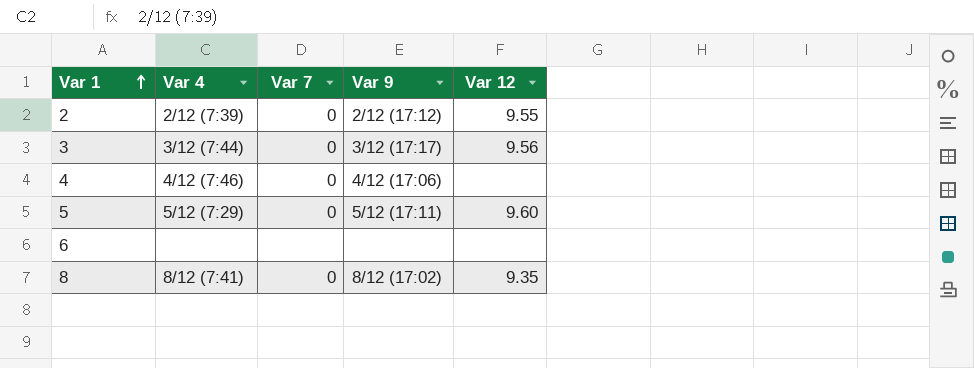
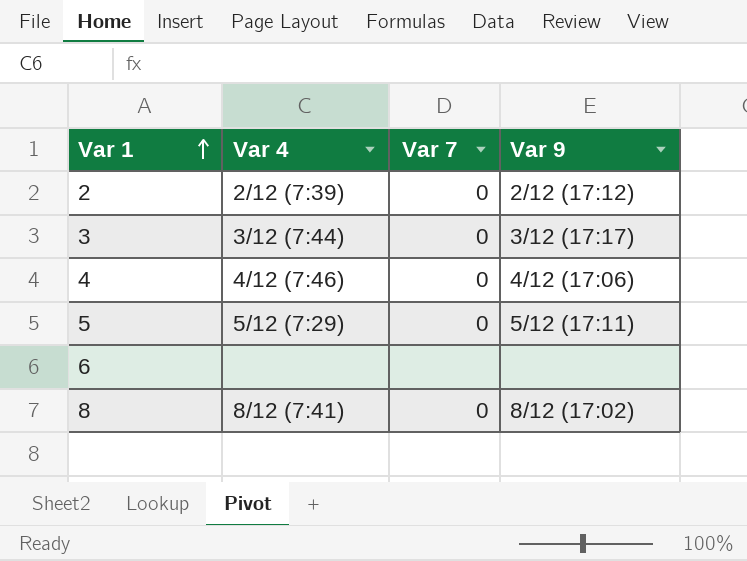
column Var 12 | position: 5 -> none

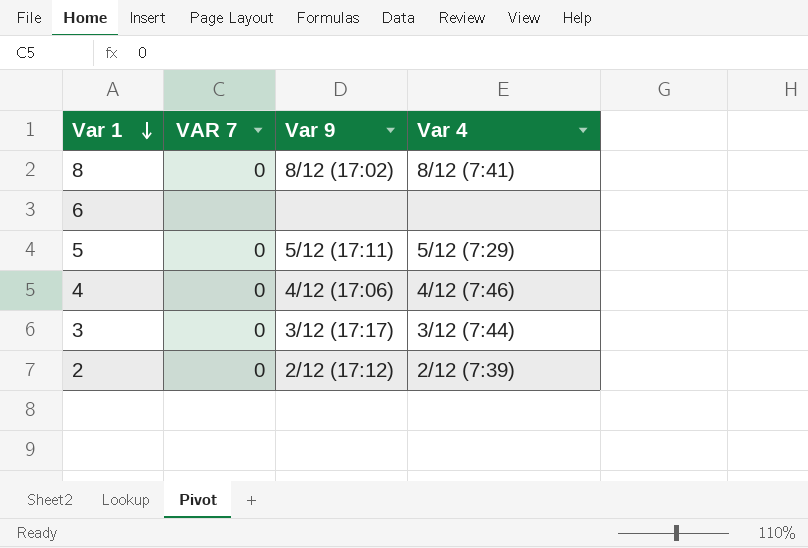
row order: Var 1 ascending -> Var 1 descending
column name: Var 7 -> VAR 7
column Var 4 | position: 2 -> 4

